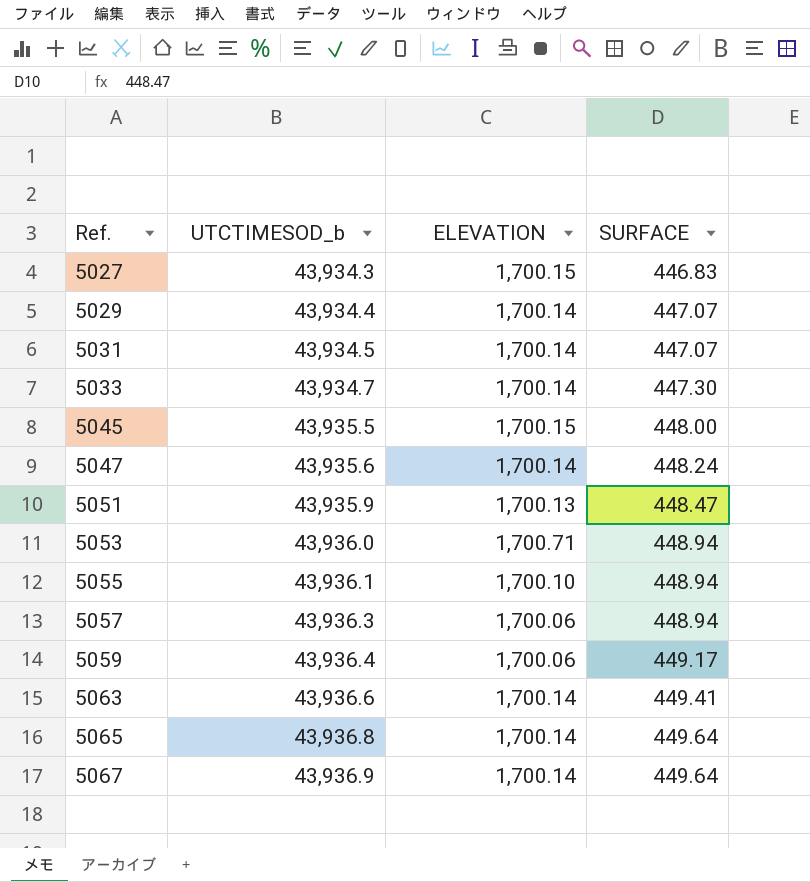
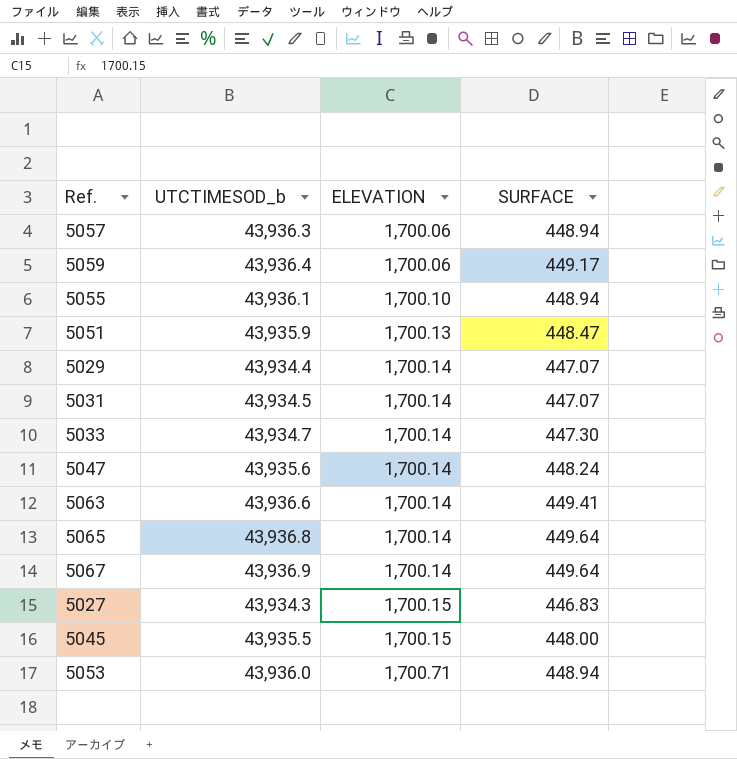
row order: Ref. ascending -> ELEVATION ascending

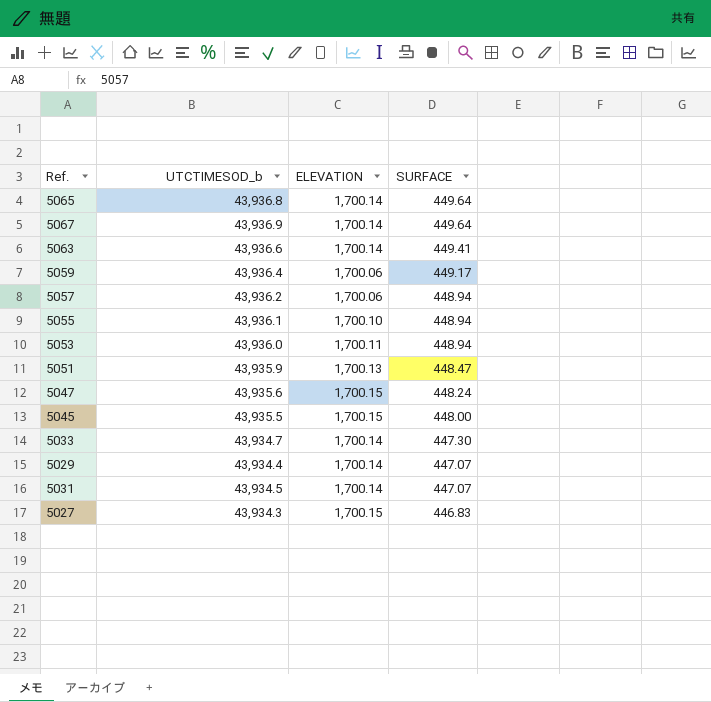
row order: ELEVATION ascending -> SURFACE descending
5057 | UTCTIMESOD_b: 43,936.3 -> 43,936.2
5053 | ELEVATION: 1,700.71 -> 1,700.11
5047 | ELEVATION: 1,700.14 -> 1,700.15

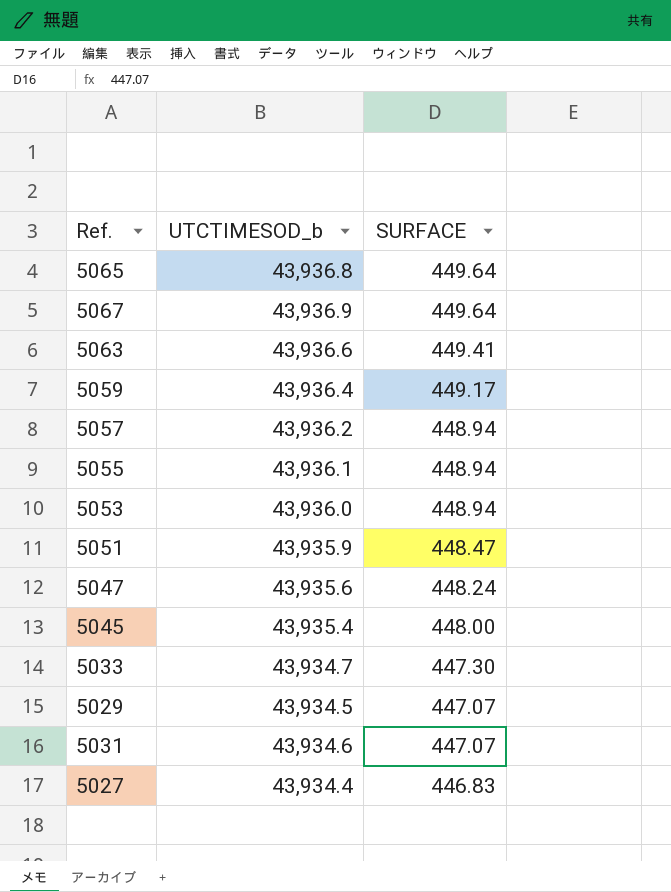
column ELEVATION | position: 3 -> none
5045 | UTCTIMESOD_b: 43,935.5 -> 43,935.4
5029 | UTCTIMESOD_b: 43,934.4 -> 43,934.5
5031 | UTCTIMESOD_b: 43,934.5 -> 43,934.6
5027 | UTCTIMESOD_b: 43,934.3 -> 43,934.4

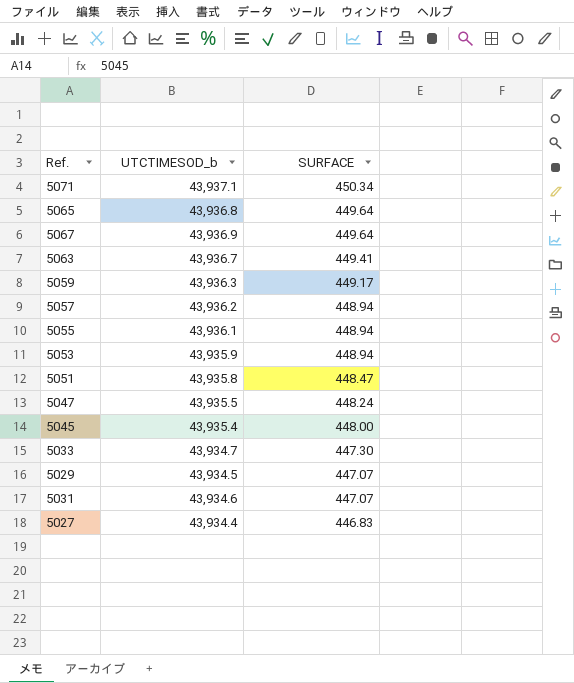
row 5071: none -> 43,937.1 | 450.34
5063 | UTCTIMESOD_b: 43,936.6 -> 43,936.7
5059 | UTCTIMESOD_b: 43,936.4 -> 43,936.3
5053 | UTCTIMESOD_b: 43,936.0 -> 43,935.9
5051 | UTCTIMESOD_b: 43,935.9 -> 43,935.8
5047 | UTCTIMESOD_b: 43,935.6 -> 43,935.5

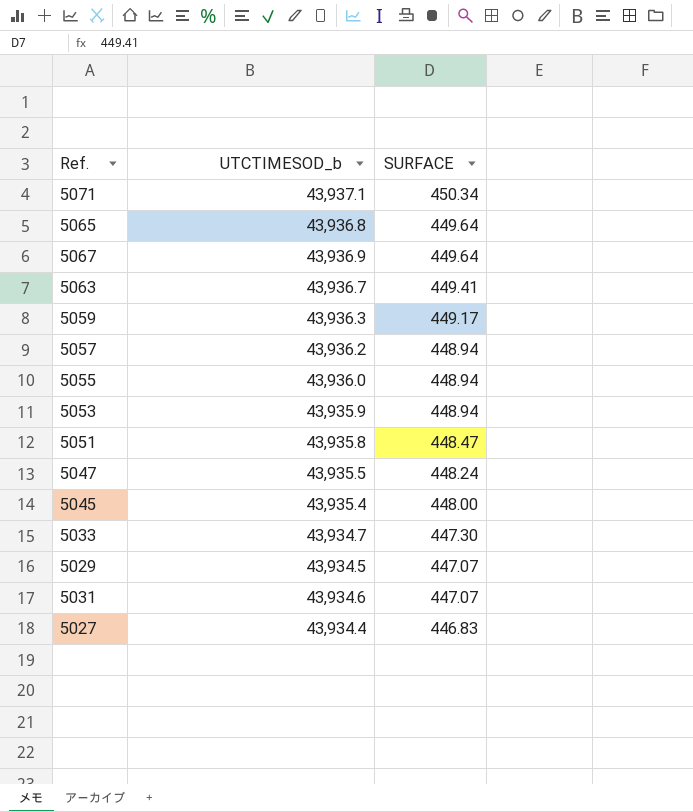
5055 | UTCTIMESOD_b: 43,936.1 -> 43,936.0

